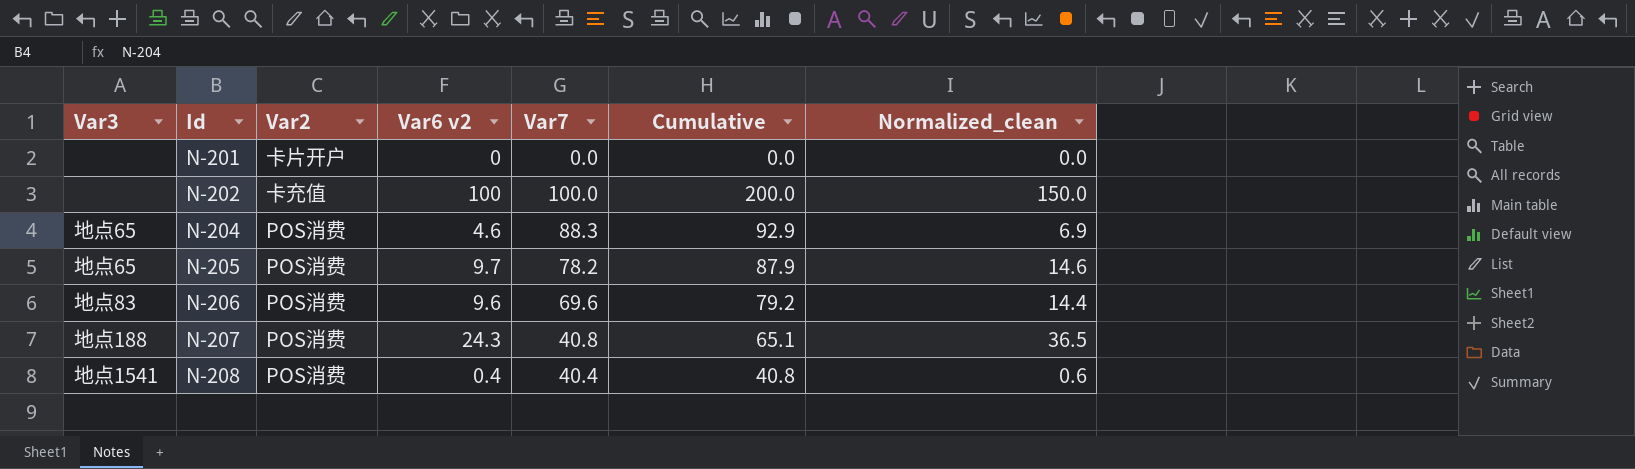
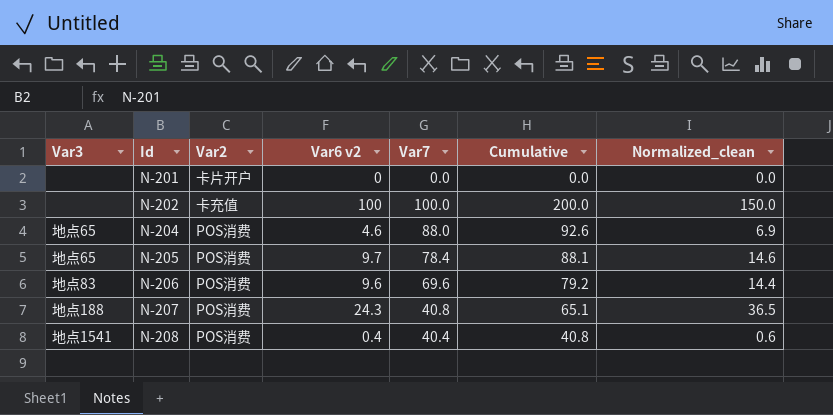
N-204 | Var7: 88.3 -> 88.0
N-204 | Cumulative: 92.9 -> 92.6
N-205 | Var7: 78.2 -> 78.4
N-205 | Cumulative: 87.9 -> 88.1

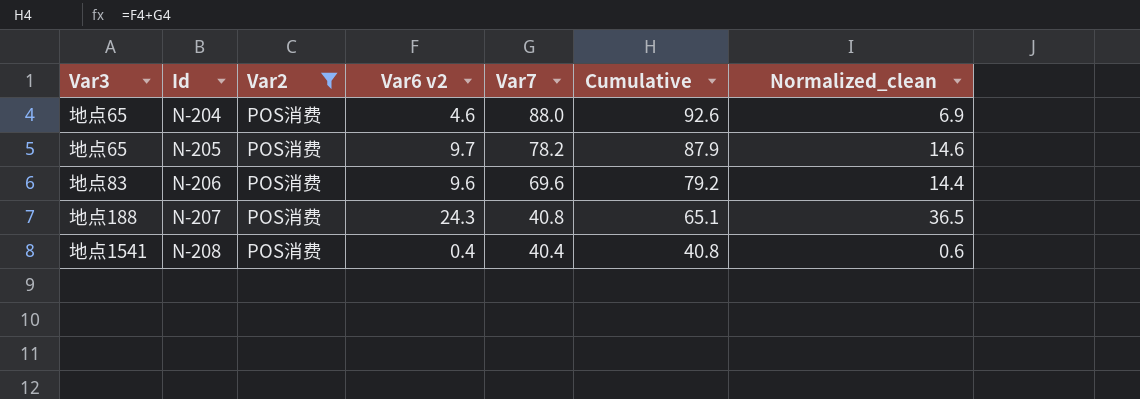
filter: none -> Var2 = POS消费
N-205 | Var7: 78.4 -> 78.2
N-205 | Cumulative: 88.1 -> 87.9

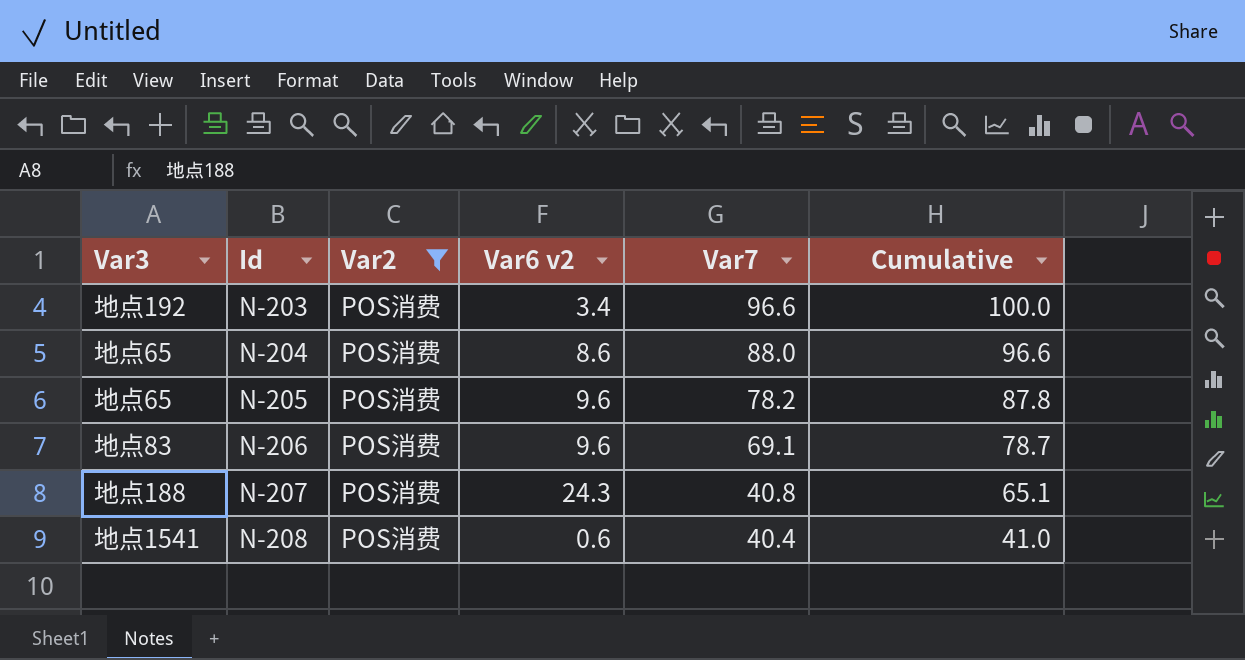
column Normalized_clean | formula: [Var6 v2] * 1.5 -> none
row N-203: none -> 地点192 | POS消费 | 3.4 | 96.6 | 100.0
N-204 | Var6 v2: 4.6 -> 8.6
N-204 | Cumulative: 92.6 -> 96.6
N-205 | Var6 v2: 9.7 -> 9.6
N-205 | Cumulative: 87.9 -> 87.8
N-206 | Var7: 69.6 -> 69.1
N-206 | Cumulative: 79.2 -> 78.7
N-208 | Var6 v2: 0.4 -> 0.6
N-208 | Cumulative: 40.8 -> 41.0

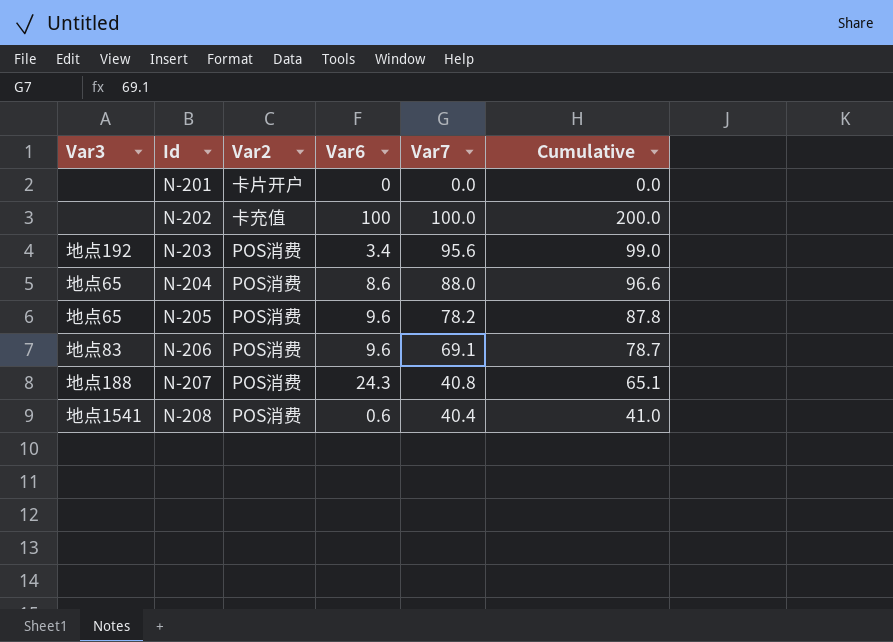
filter: Var2 = POS消费 -> none
column name: Var6 v2 -> Var6
N-203 | Var7: 96.6 -> 95.6
N-203 | Cumulative: 100.0 -> 99.0

